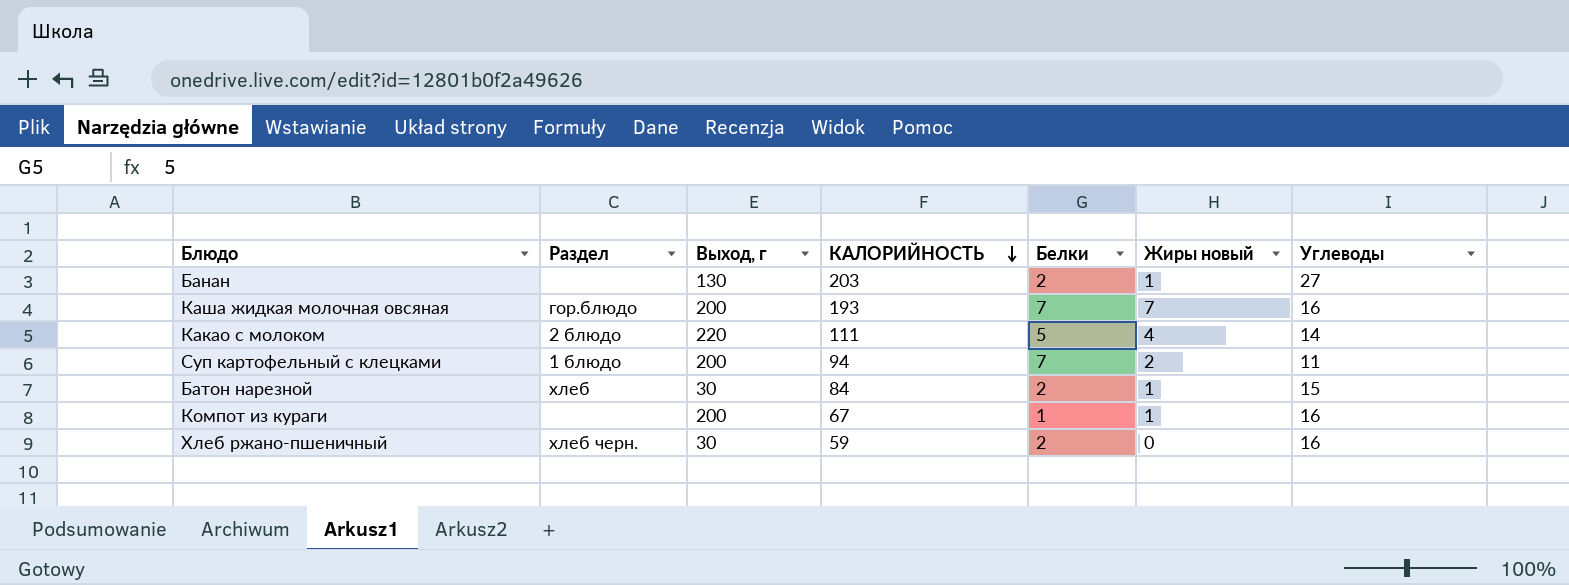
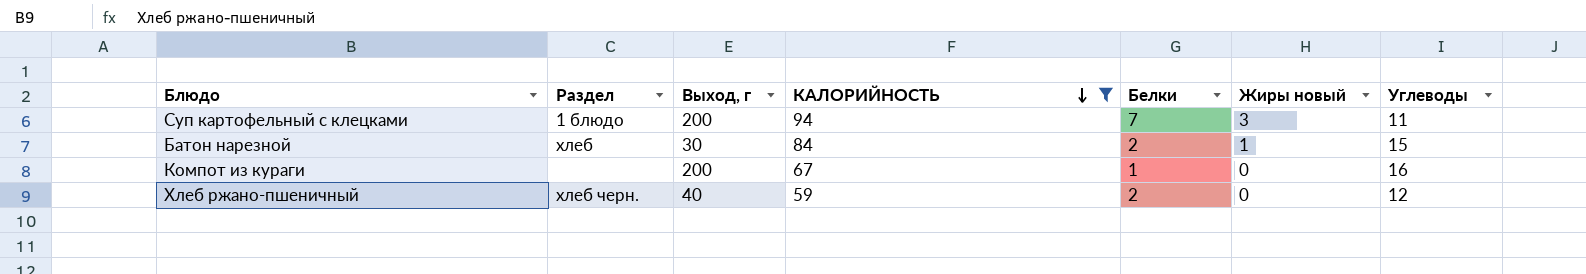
filter: none -> КАЛОРИЙНОСТЬ <= 94
Суп картофельный с клецками | Жиры новый: 2 -> 3
Компот из кураги | Жиры новый: 1 -> 0
Хлеб ржано-пшеничный | Выход, г: 30 -> 40
Хлеб ржано-пшеничный | Углеводы: 16 -> 12

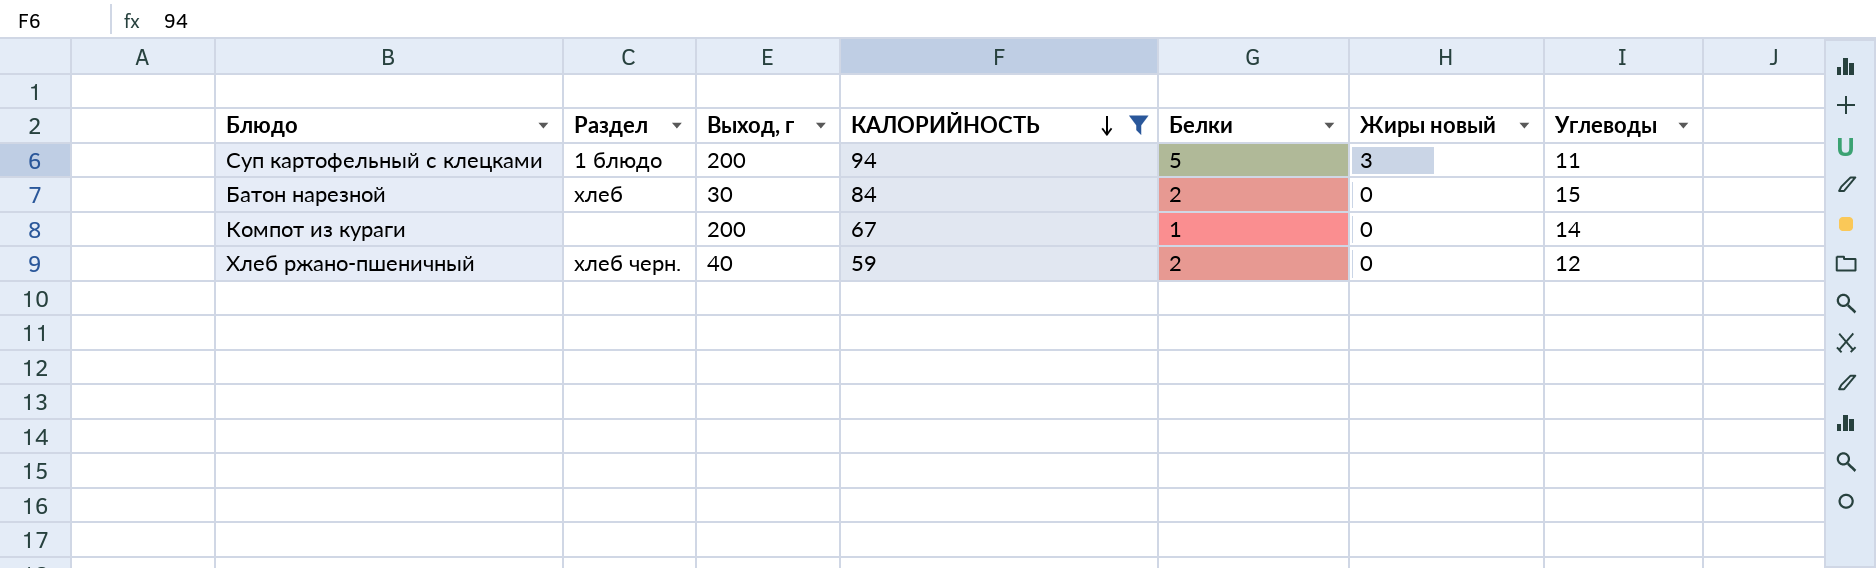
Суп картофельный с клецками | Белки: 7 -> 5
Батон нарезной | Жиры новый: 1 -> 0
Компот из кураги | Углеводы: 16 -> 14

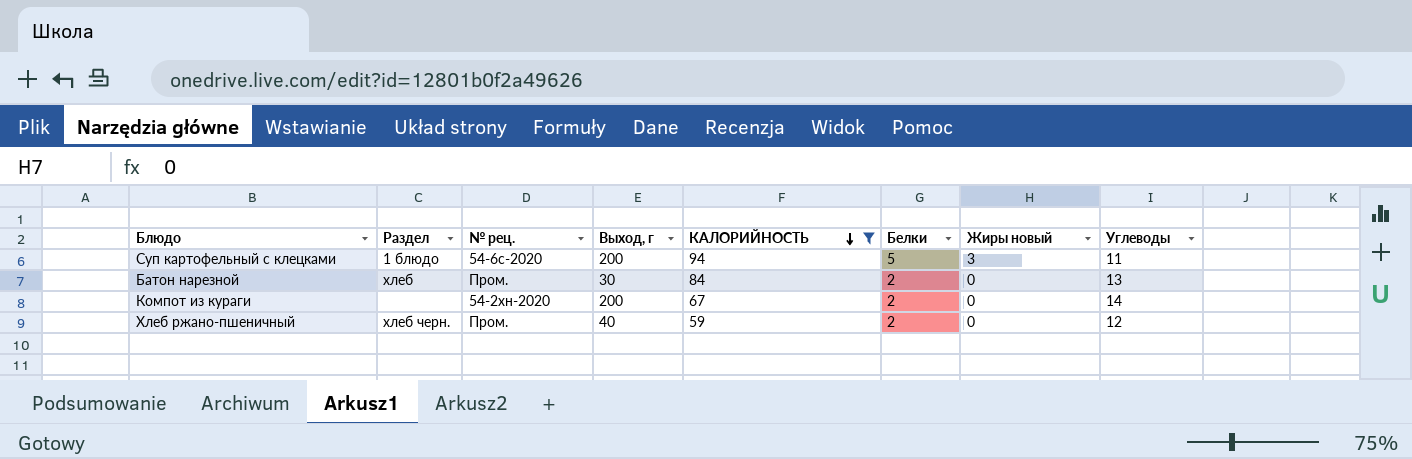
column № рец. | position: none -> 3
Батон нарезной | Углеводы: 15 -> 13
Компот из кураги | Белки: 1 -> 2

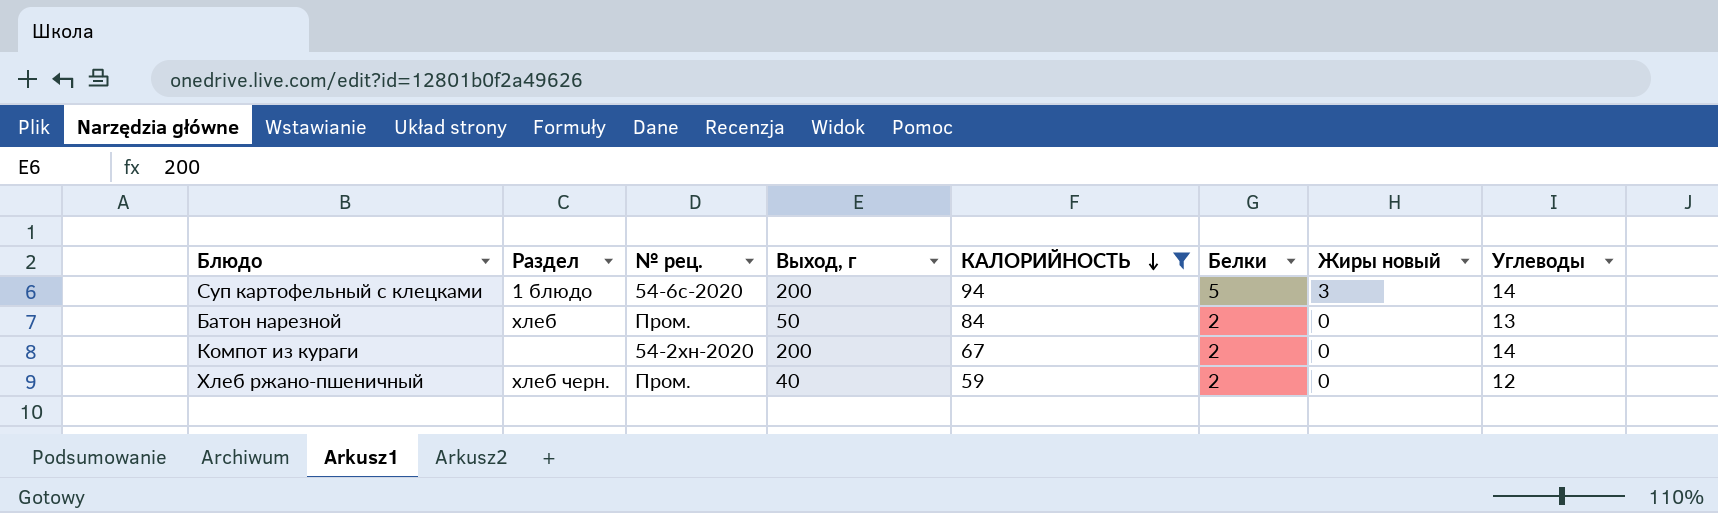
Суп картофельный с клецками | Углеводы: 11 -> 14
Батон нарезной | Выход, г: 30 -> 50

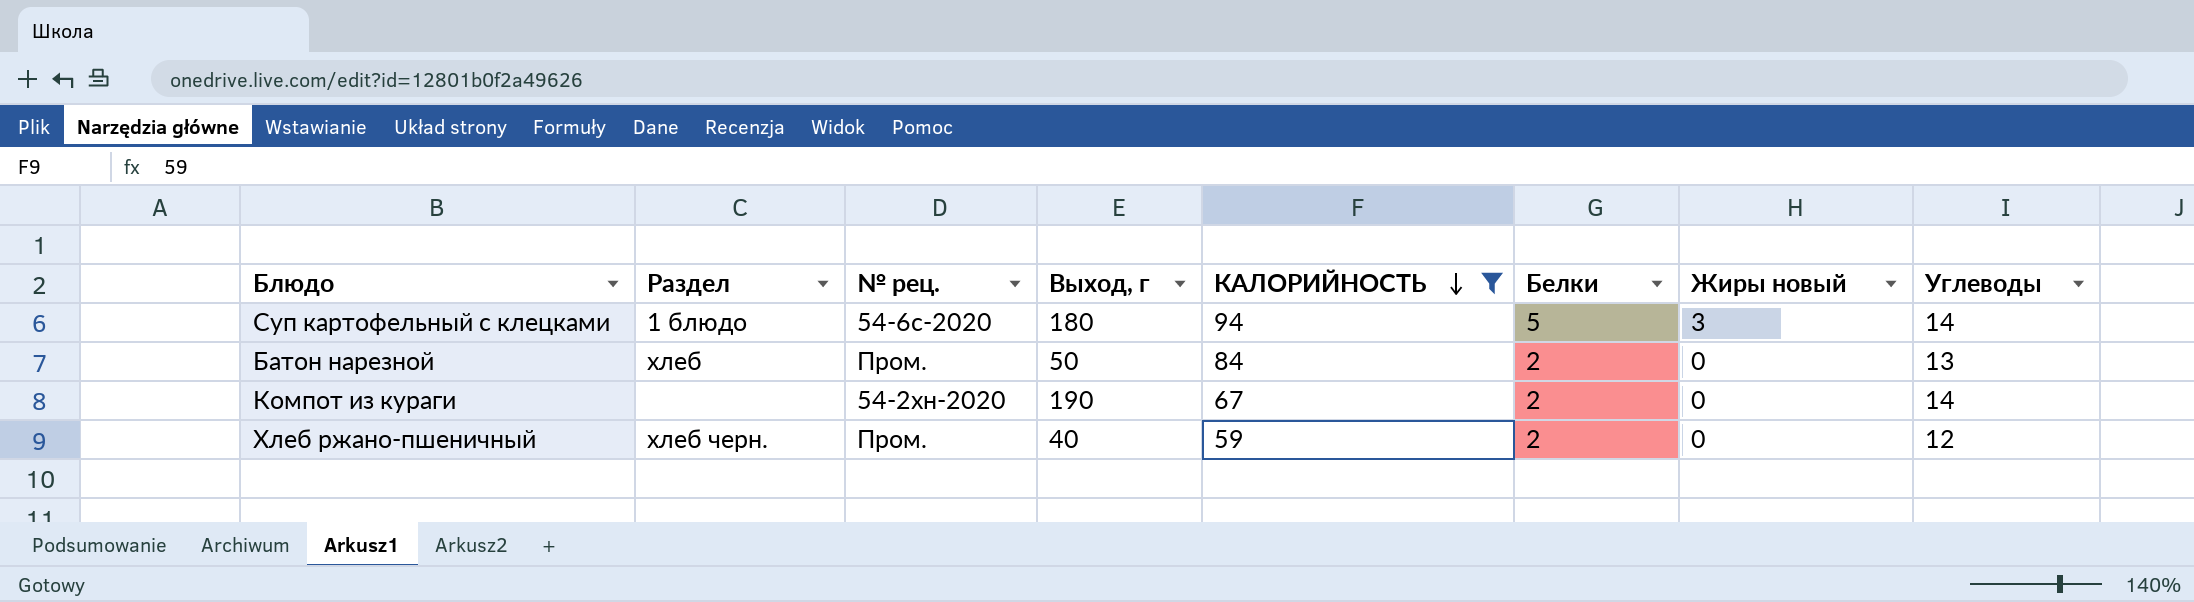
Суп картофельный с клецками | Выход, г: 200 -> 180
Компот из кураги | Выход, г: 200 -> 190

